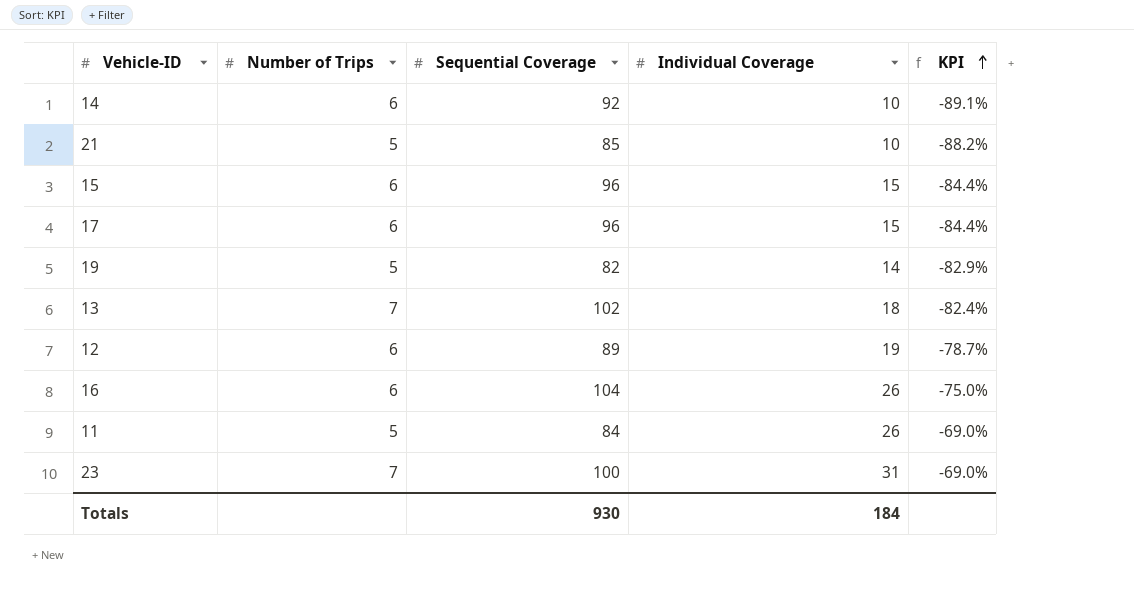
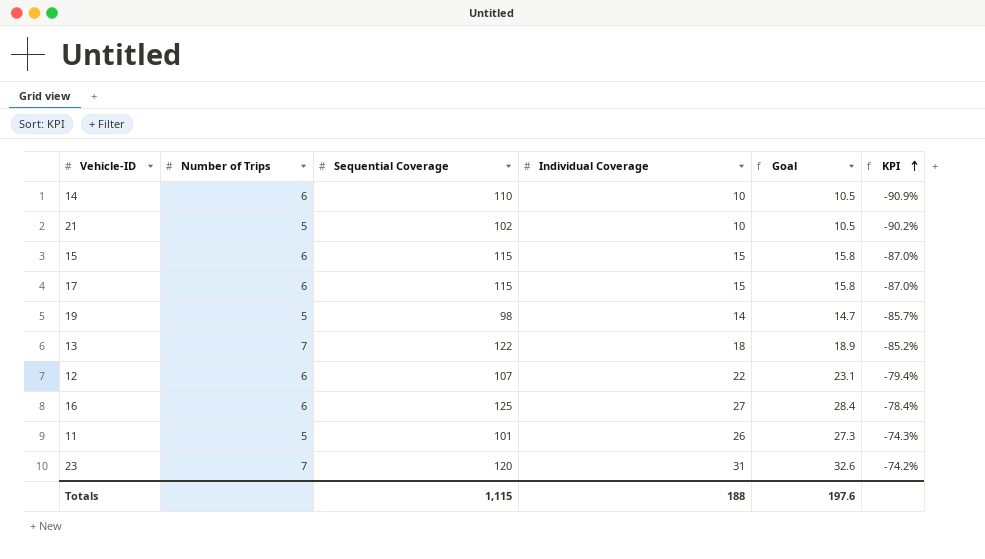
column Goal | formula: none -> [Individual Coverage] * 1.05
14 | Sequential Coverage: 92 -> 110
14 | KPI: -89.1% -> -90.9%
21 | Sequential Coverage: 85 -> 102
21 | KPI: -88.2% -> -90.2%
15 | Sequential Coverage: 96 -> 115
15 | KPI: -84.4% -> -87.0%
17 | Sequential Coverage: 96 -> 115
17 | KPI: -84.4% -> -87.0%
19 | Sequential Coverage: 82 -> 98
19 | KPI: -82.9% -> -85.7%
13 | Sequential Coverage: 102 -> 122
13 | KPI: -82.4% -> -85.2%
12 | Sequential Coverage: 89 -> 107
12 | Individual Coverage: 19 -> 22
12 | KPI: -78.7% -> -79.4%
16 | Sequential Coverage: 104 -> 125
16 | Individual Coverage: 26 -> 27
16 | KPI: -75.0% -> -78.4%
11 | Sequential Coverage: 84 -> 101
11 | KPI: -69.0% -> -74.3%
23 | Sequential Coverage: 100 -> 120
23 | KPI: -69.0% -> -74.2%
Totals | Sequential Coverage: 930 -> 1,115
Totals | Individual Coverage: 184 -> 188

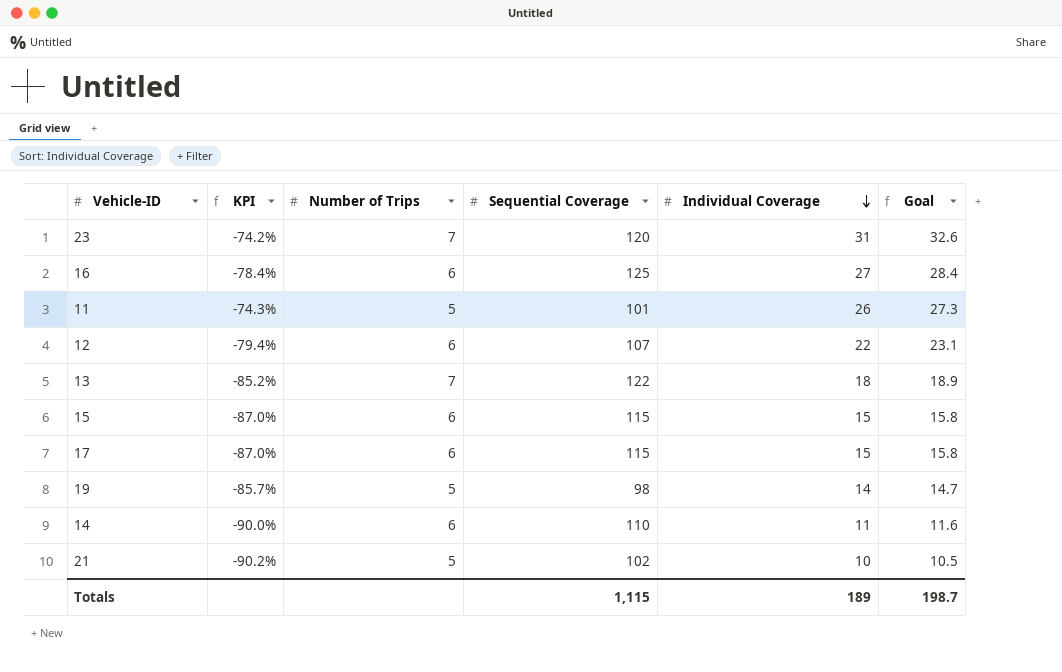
row order: KPI ascending -> Individual Coverage descending
column KPI | position: 6 -> 2
14 | KPI: -90.9% -> -90.0%
14 | Individual Coverage: 10 -> 11
14 | Goal: 10.5 -> 11.6
Totals | Individual Coverage: 188 -> 189
Totals | Goal: 197.6 -> 198.7

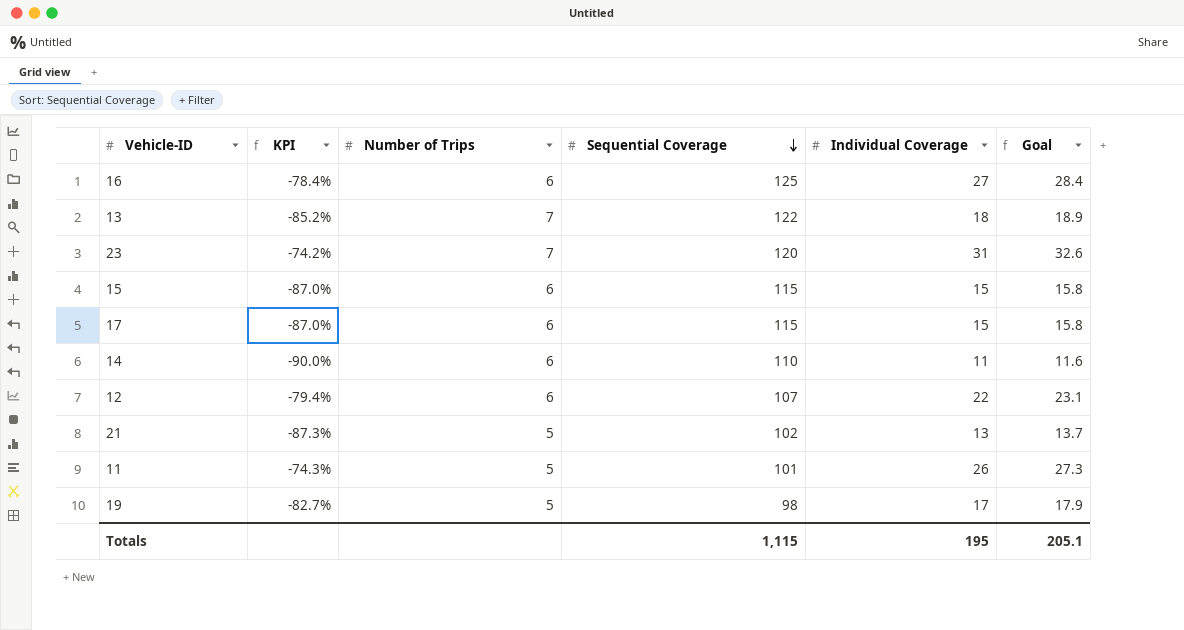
row order: Individual Coverage descending -> Sequential Coverage descending
21 | KPI: -90.2% -> -87.3%
21 | Individual Coverage: 10 -> 13
21 | Goal: 10.5 -> 13.7
19 | KPI: -85.7% -> -82.7%
19 | Individual Coverage: 14 -> 17
19 | Goal: 14.7 -> 17.9
Totals | Individual Coverage: 189 -> 195
Totals | Goal: 198.7 -> 205.1

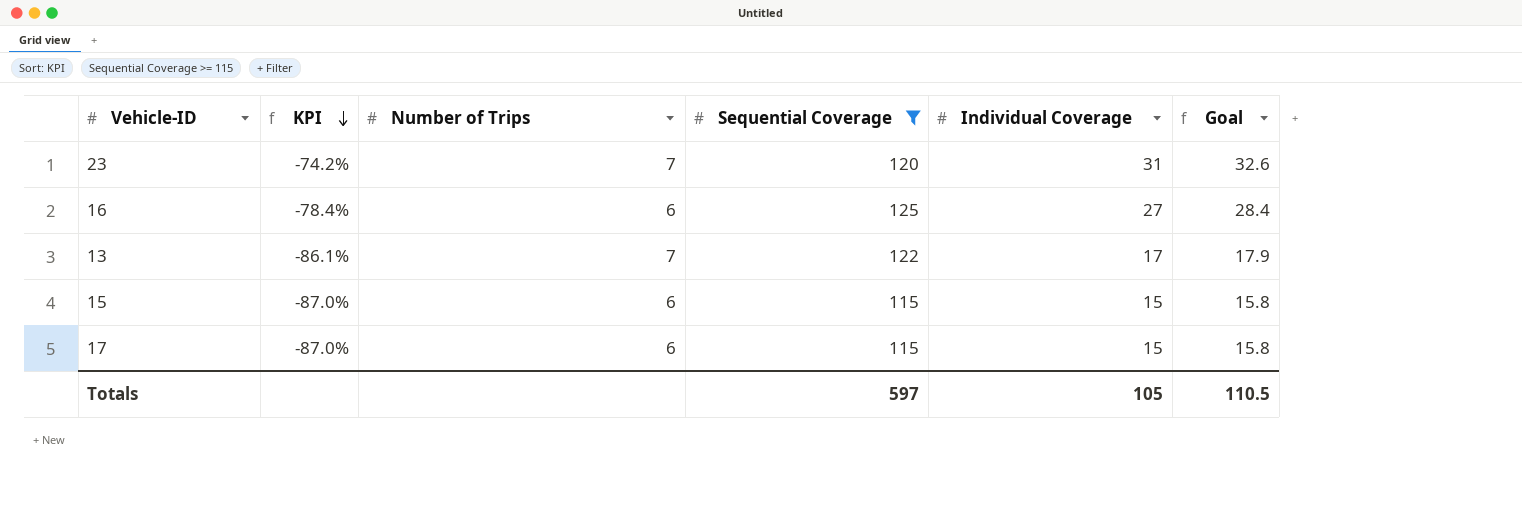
filter: none -> Sequential Coverage >= 115
row order: Sequential Coverage descending -> KPI descending
13 | KPI: -85.2% -> -86.1%
13 | Individual Coverage: 18 -> 17
13 | Goal: 18.9 -> 17.9
Totals | Sequential Coverage: 1,115 -> 597
Totals | Individual Coverage: 195 -> 105
Totals | Goal: 205.1 -> 110.5

